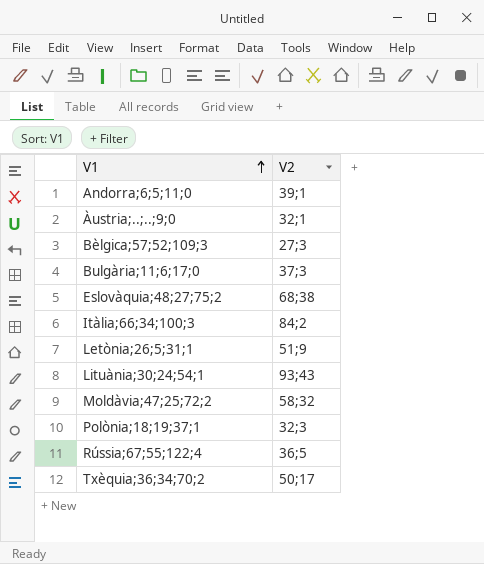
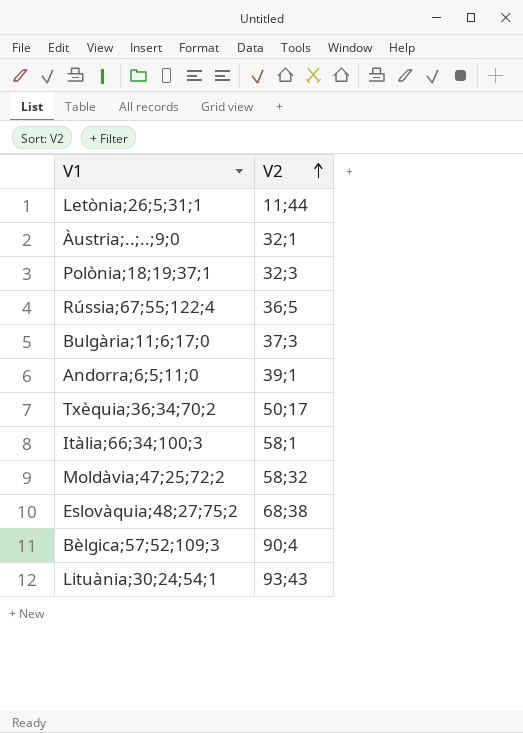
row order: V1 ascending -> V2 ascending
Letònia;26;5;31;1 | V2: 51;9 -> 11;44
Itàlia;66;34;100;3 | V2: 84;2 -> 58;1
Bèlgica;57;52;109;3 | V2: 27;3 -> 90;4

